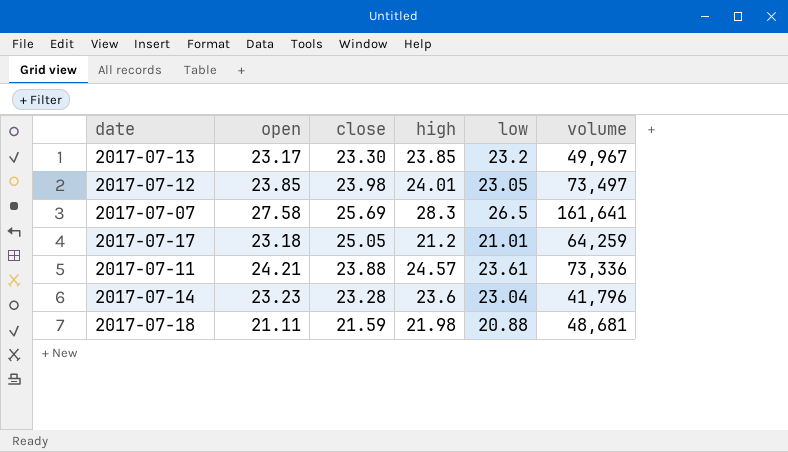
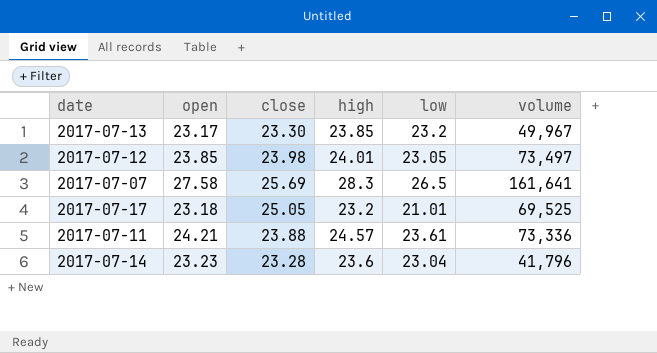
row 2017-07-18: 21.11 | 21.59 | 21.98 | 20.88 | 48,681 -> none
2017-07-17 | high: 21.2 -> 23.2
2017-07-17 | volume: 64,259 -> 69,525

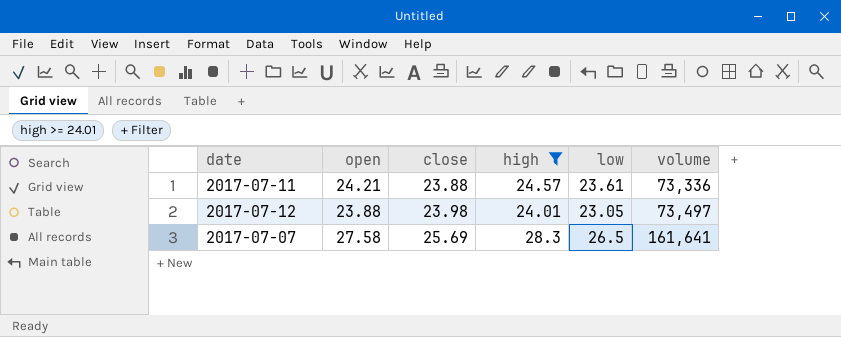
filter: none -> high >= 24.01
row order: none -> close ascending
2017-07-12 | open: 23.85 -> 23.88

